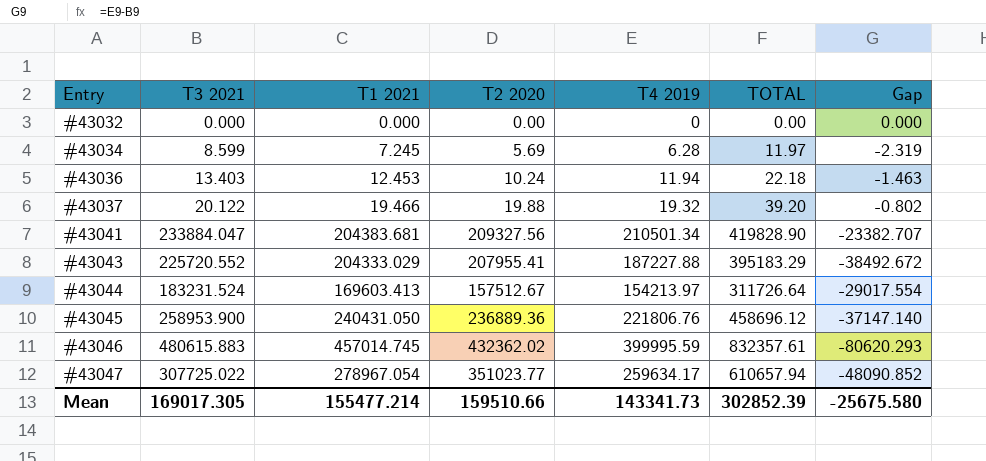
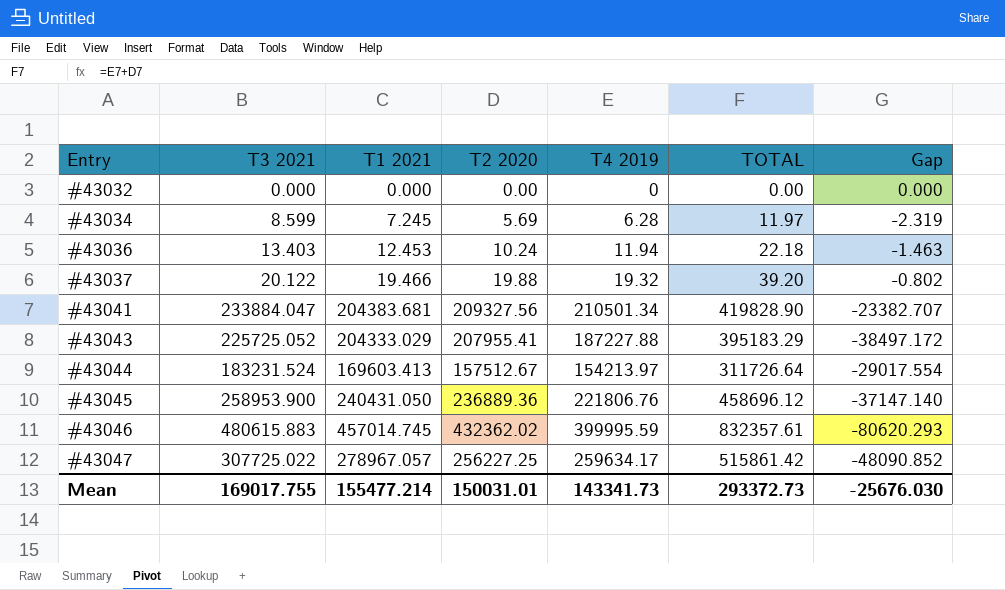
#43043 | T3 2021: 225720.552 -> 225725.052
#43043 | Gap: -38492.672 -> -38497.172
#43047 | T1 2021: 278967.054 -> 278967.057
#43047 | T2 2020: 351023.77 -> 256227.25
#43047 | TOTAL: 610657.94 -> 515861.42
Mean | T3 2021: 169017.305 -> 169017.755
Mean | T2 2020: 159510.66 -> 150031.01
Mean | TOTAL: 302852.39 -> 293372.73
Mean | Gap: -25675.580 -> -25676.030

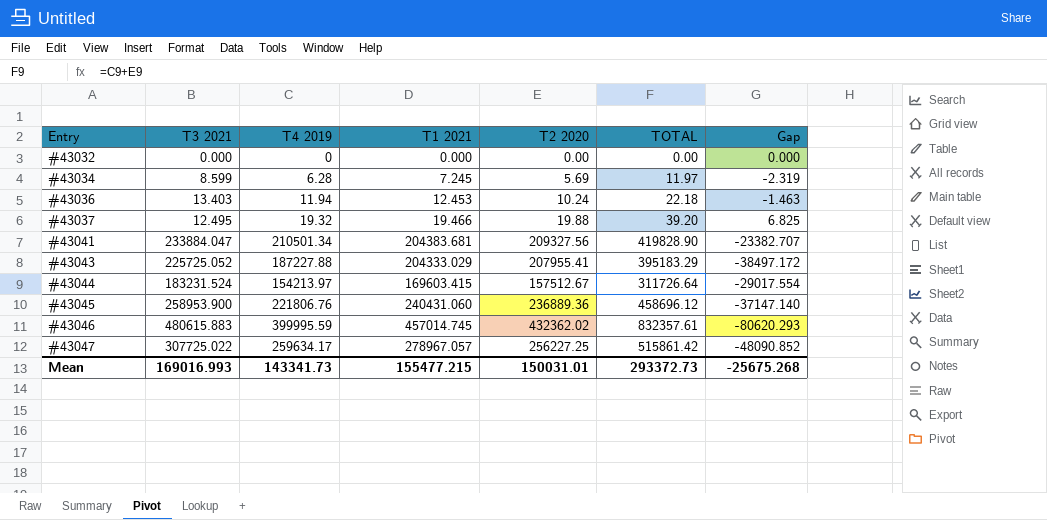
column T4 2019 | position: 5 -> 3
#43037 | T3 2021: 20.122 -> 12.495
#43037 | Gap: -0.802 -> 6.825
#43044 | T1 2021: 169603.413 -> 169603.415
#43045 | T1 2021: 240431.050 -> 240431.060
Mean | T3 2021: 169017.755 -> 169016.993
Mean | T1 2021: 155477.214 -> 155477.215
Mean | Gap: -25676.030 -> -25675.268

